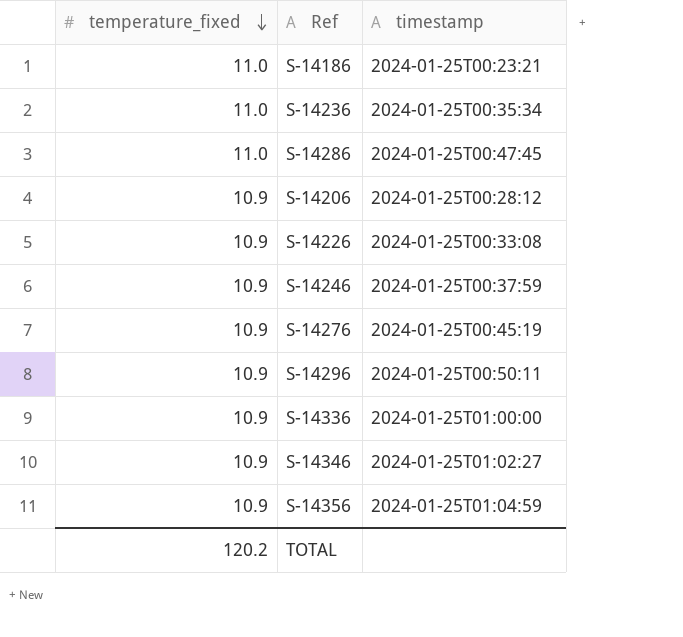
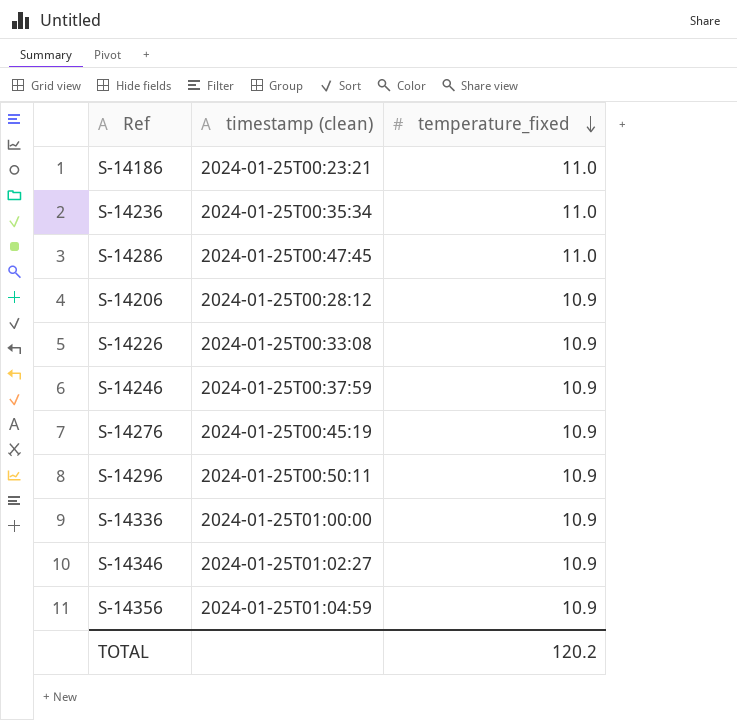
column name: timestamp -> timestamp (clean)
column temperature_fixed | position: 1 -> 3

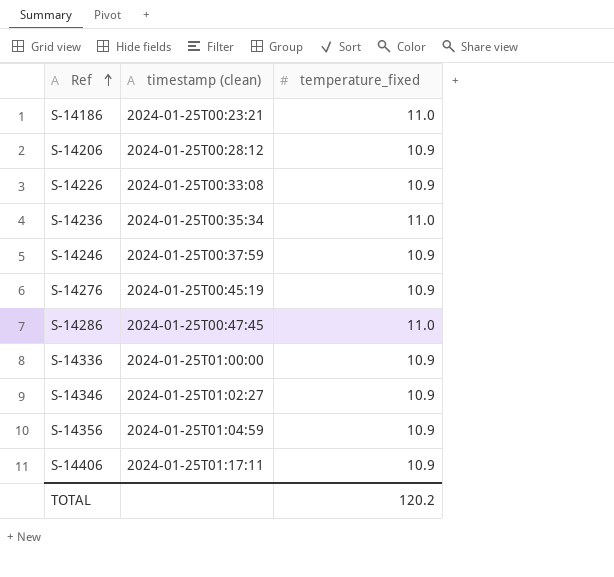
row order: temperature_fixed descending -> Ref ascending
row S-14296: 2024-01-25T00:50:11 | 10.9 -> none
row S-14406: none -> 2024-01-25T01:17:11 | 10.9

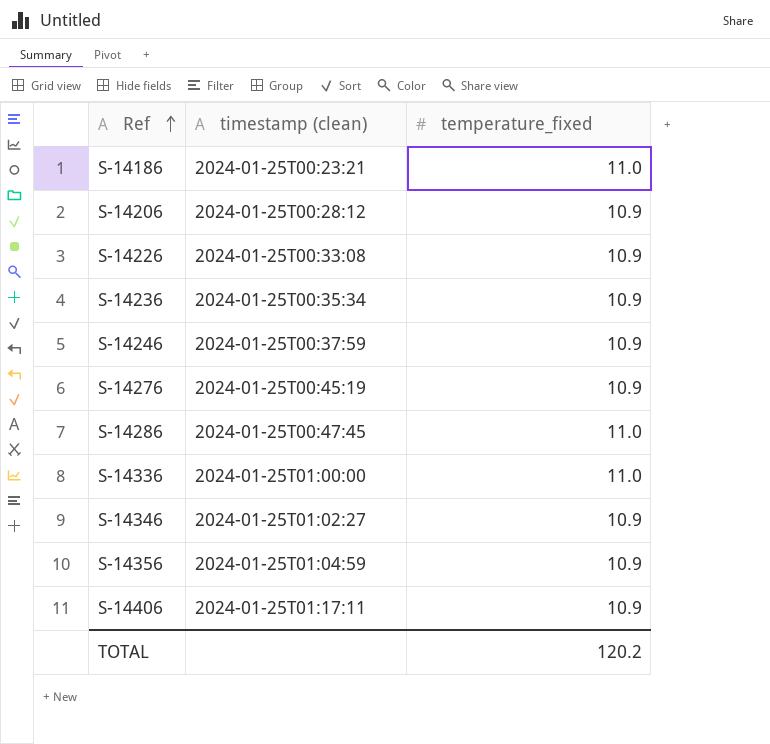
S-14236 | temperature_fixed: 11.0 -> 10.9
S-14336 | temperature_fixed: 10.9 -> 11.0

